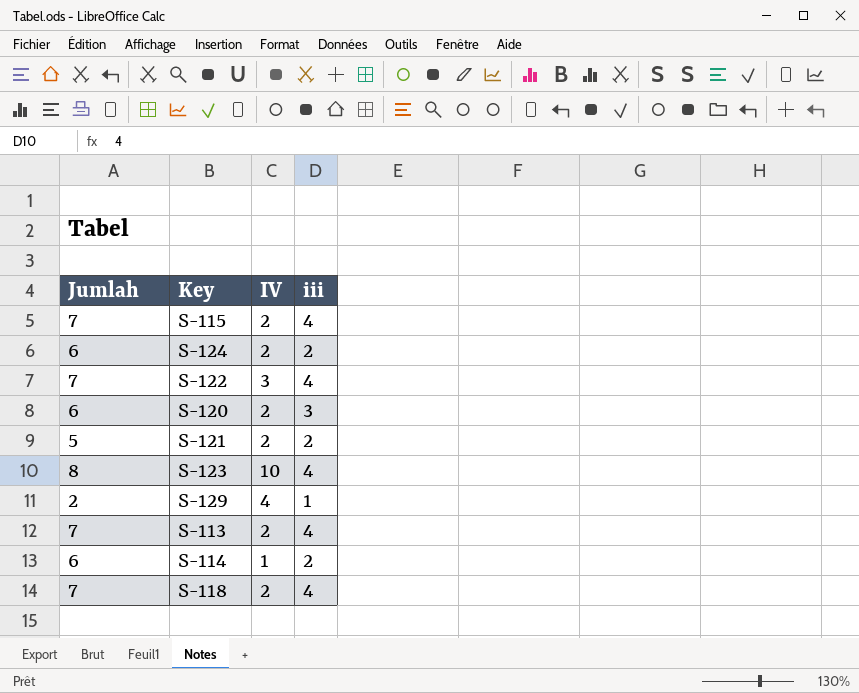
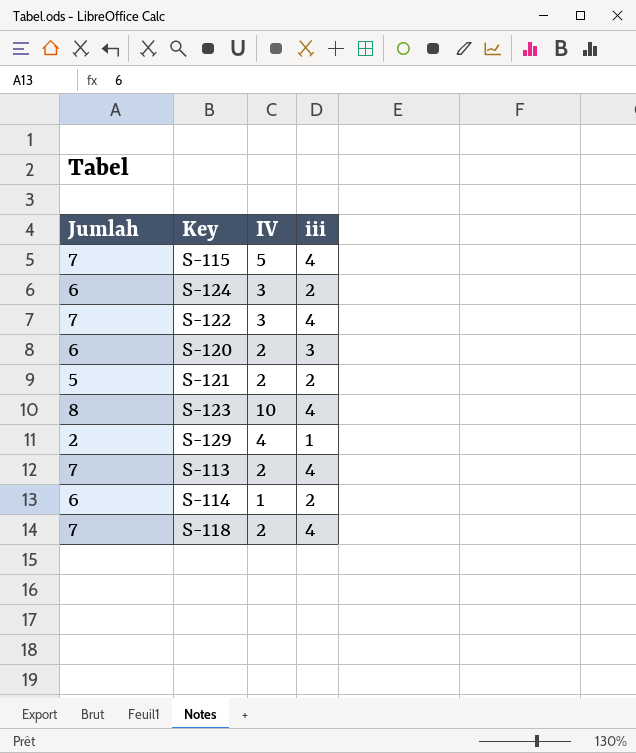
S-115 | IV: 2 -> 5
S-124 | IV: 2 -> 3

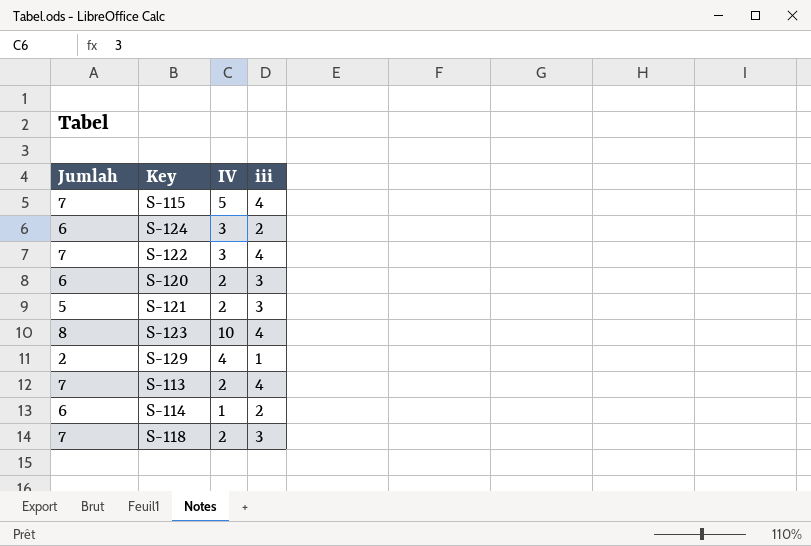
S-121 | iii: 2 -> 3
S-118 | iii: 4 -> 3

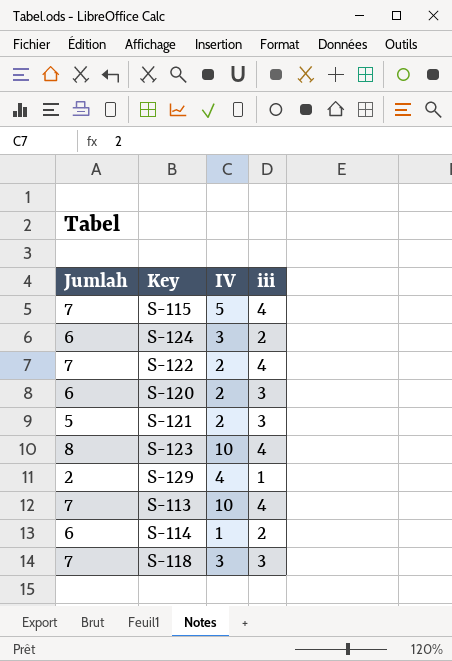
S-122 | IV: 3 -> 2
S-113 | IV: 2 -> 10
S-118 | IV: 2 -> 3

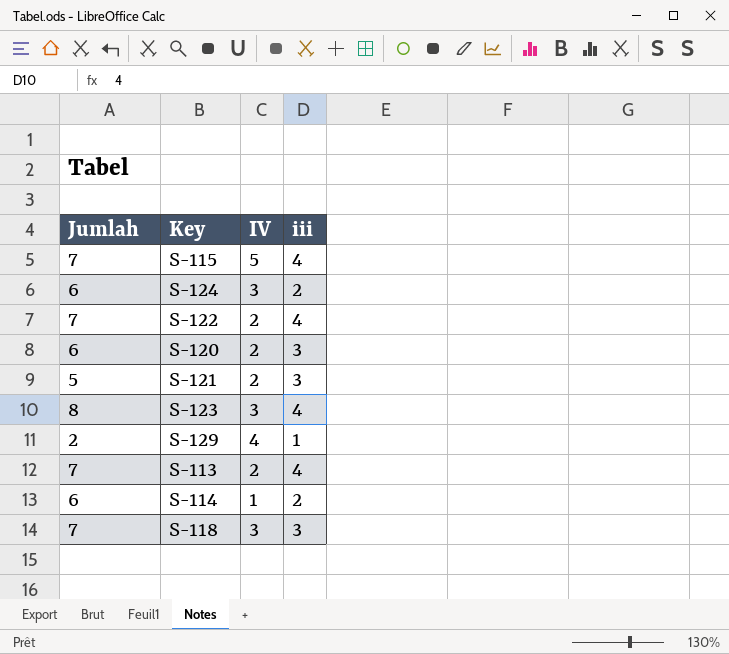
S-123 | IV: 10 -> 3
S-113 | IV: 10 -> 2

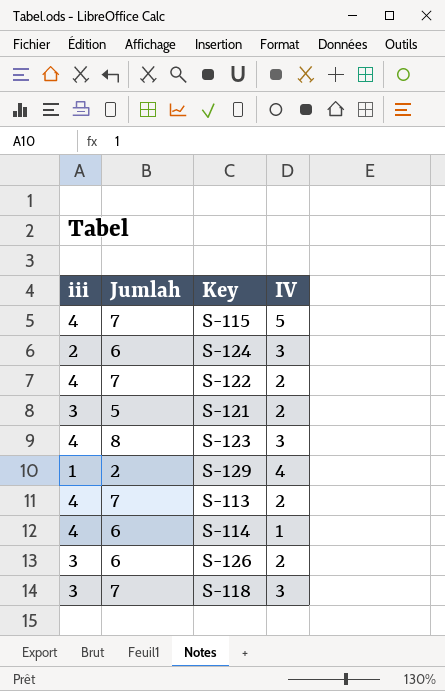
column iii | position: 4 -> 1
row S-120: 6 | 2 | 3 -> none
S-114 | iii: 2 -> 4
row S-126: none -> 3 | 6 | 2

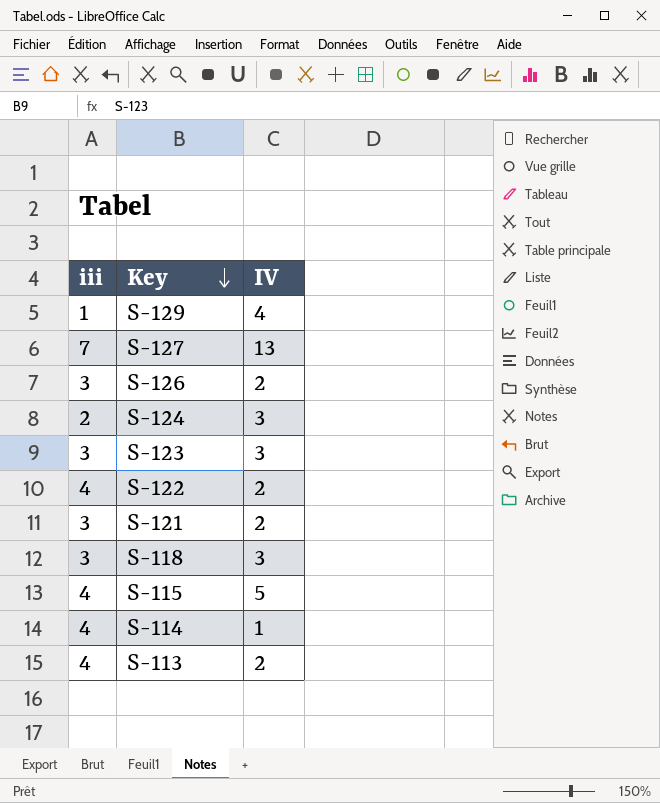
row order: none -> Key descending
column Jumlah | position: 2 -> none
row S-127: none -> 7 | 13
S-123 | iii: 4 -> 3

